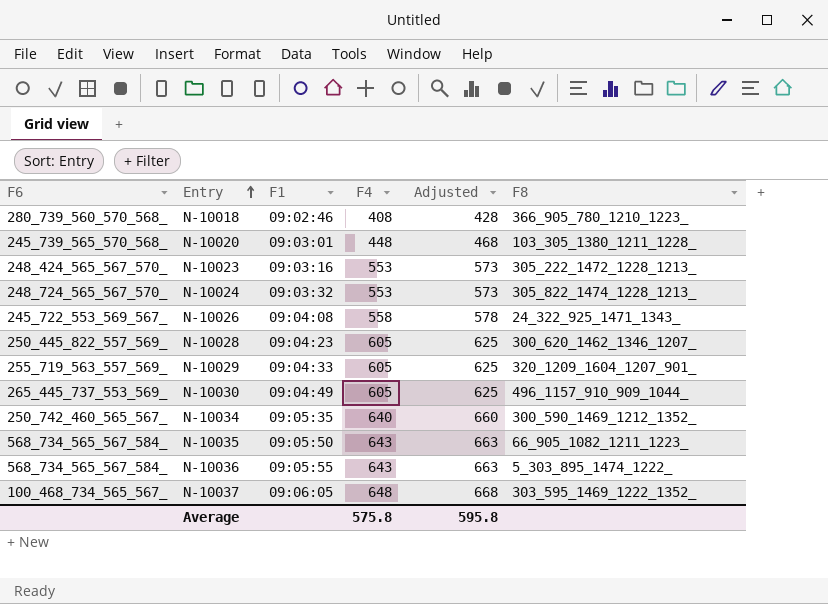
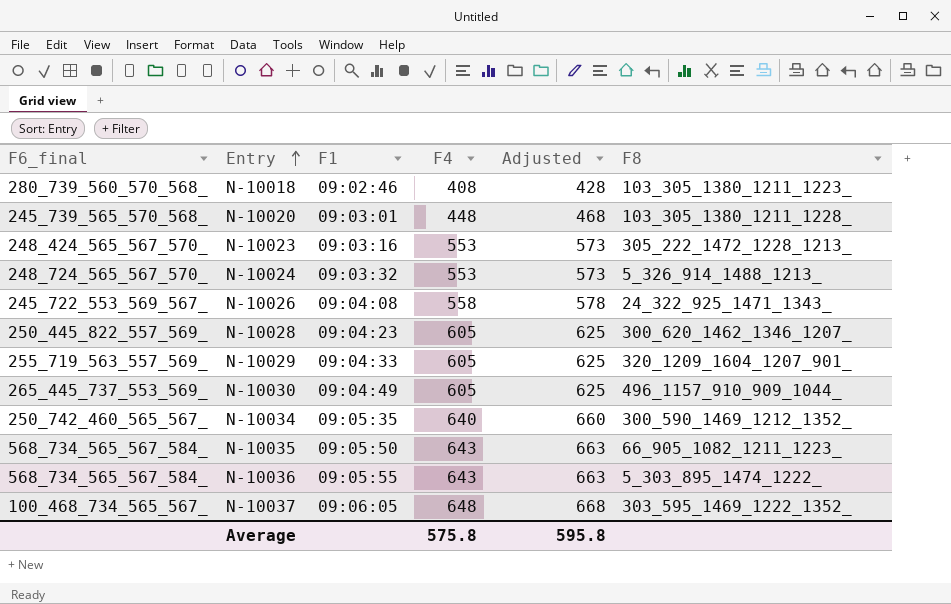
column name: F6 -> F6_final
N-10018 | F8: 366_905_780_1210_1223_ -> 103_305_1380_1211_1223_
N-10024 | F8: 305_822_1474_1228_1213_ -> 5_326_914_1488_1213_

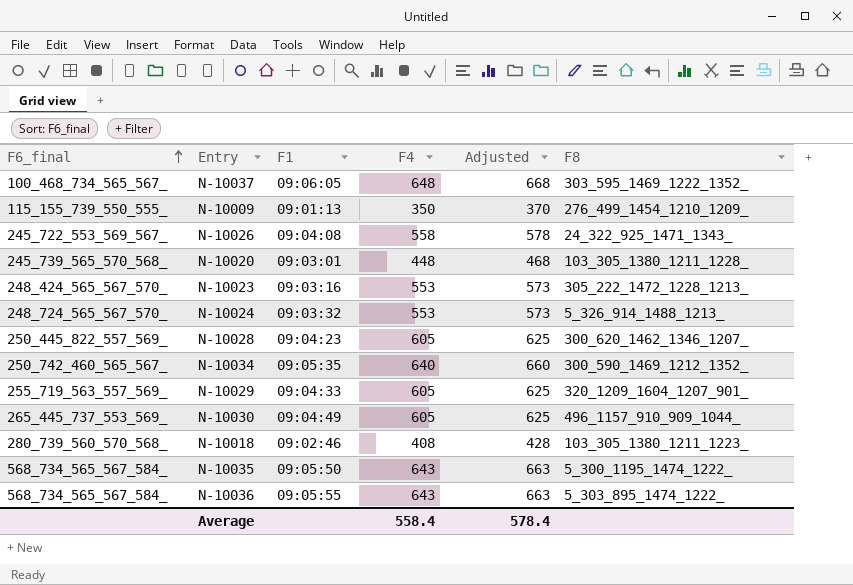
row order: Entry ascending -> F6_final ascending
row N-10009: none -> 115_155_739_550_555_ | 09:01:13 | 350 | 370 | 276_499_1454_1210_1209_
N-10035 | F8: 66_905_1082_1211_1223_ -> 5_300_1195_1474_1222_
Average | F4: 575.8 -> 558.4
Average | Adjusted: 595.8 -> 578.4

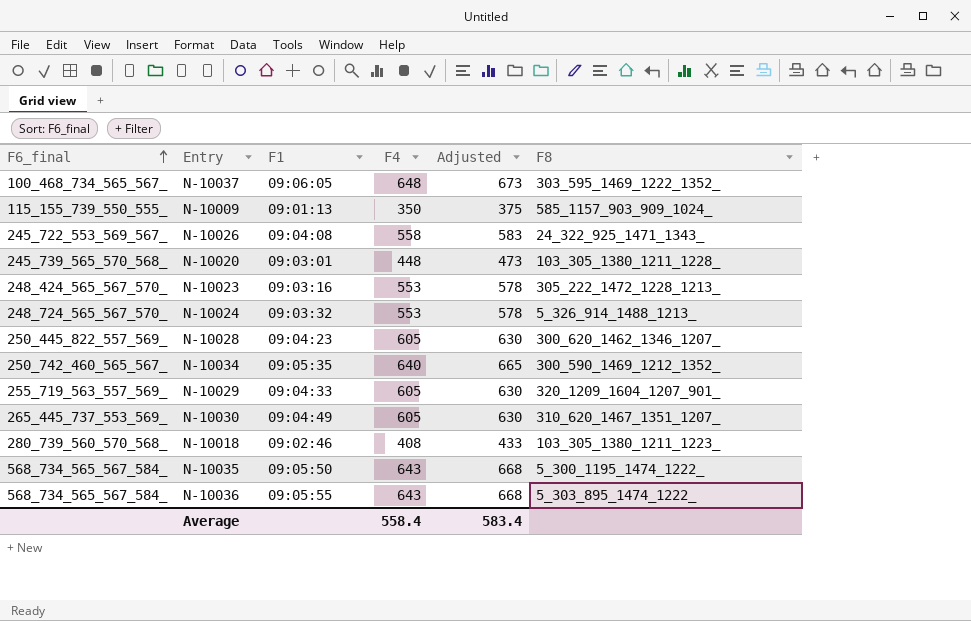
column Adjusted | formula: [F4] + 20 -> [F4] + 25
N-10009 | F8: 276_499_1454_1210_1209_ -> 585_1157_903_909_1024_
N-10030 | F8: 496_1157_910_909_1044_ -> 310_620_1467_1351_1207_
Average | Adjusted: 578.4 -> 583.4

